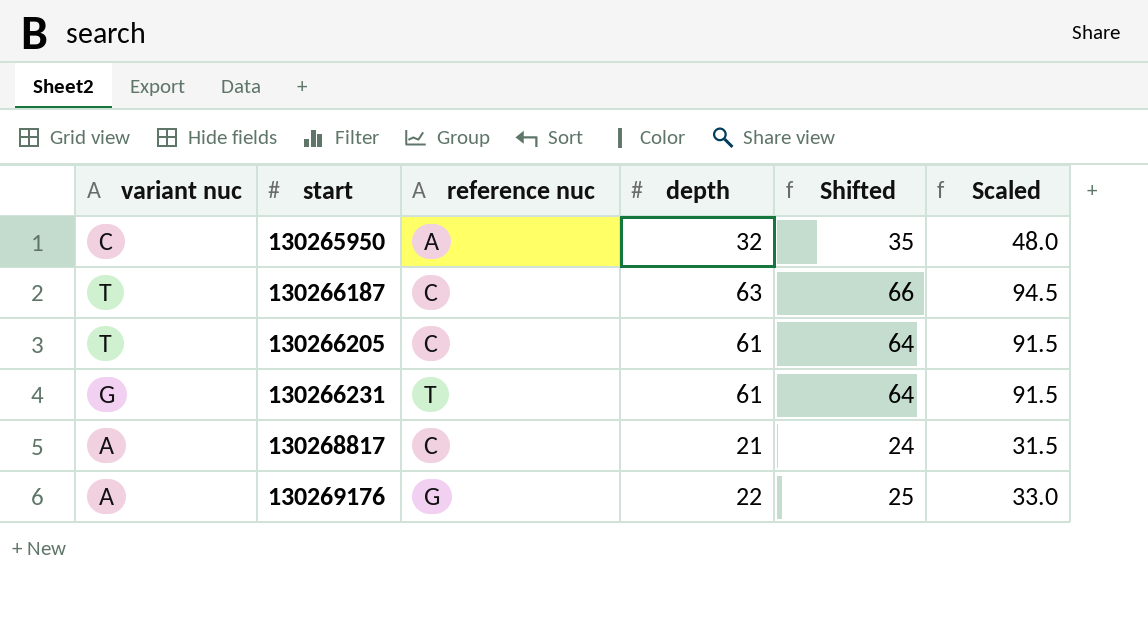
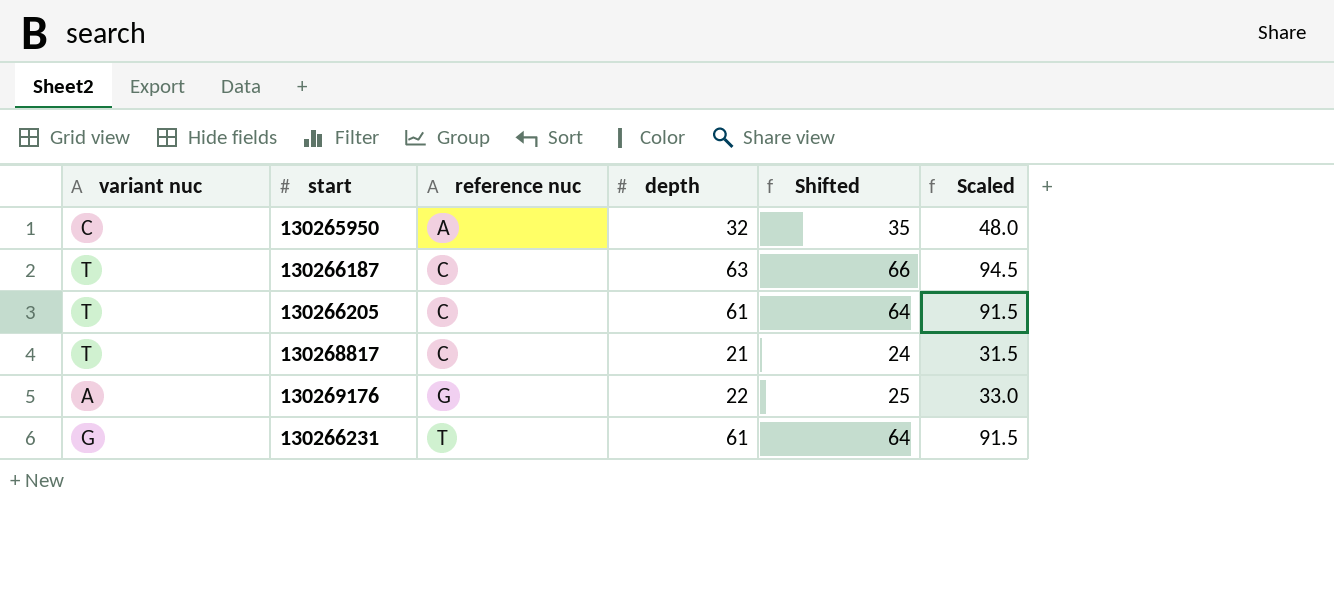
row order: start ascending -> reference nuc ascending
130268817 | variant nuc: A -> T

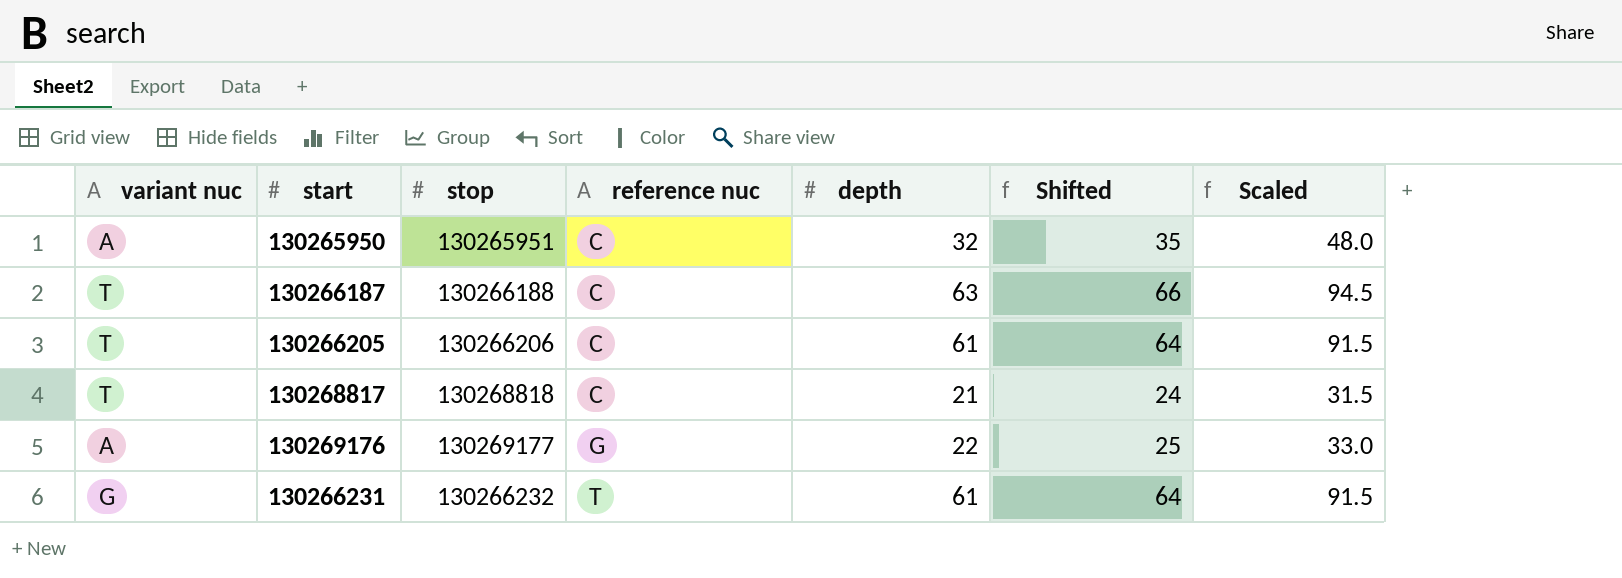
column stop | position: none -> 3
130265950 | variant nuc: C -> A
130265950 | reference nuc: A -> C

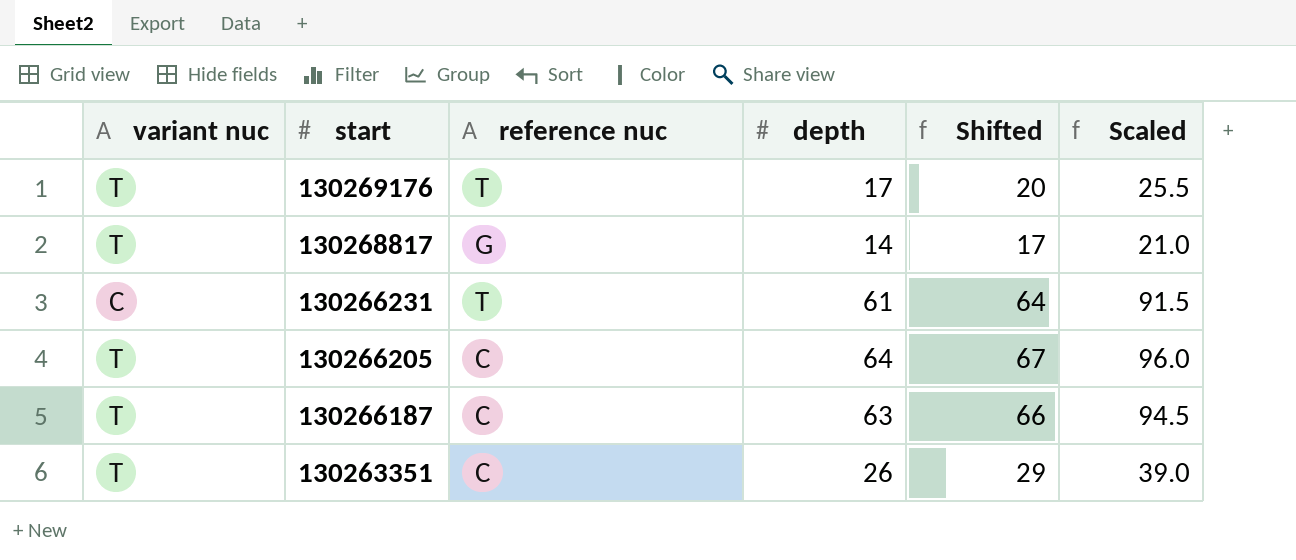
row order: reference nuc ascending -> start descending
column stop | position: 3 -> none
row 130265950: A | 130265951 | C | 32 | 35 | 48.0 -> none
130269176 | variant nuc: A -> T
130269176 | reference nuc: G -> T
130269176 | depth: 22 -> 17
130269176 | Shifted: 25 -> 20
130269176 | Scaled: 33.0 -> 25.5
130268817 | reference nuc: C -> G
130268817 | depth: 21 -> 14
130268817 | Shifted: 24 -> 17
130268817 | Scaled: 31.5 -> 21.0
130266231 | variant nuc: G -> C
130266205 | depth: 61 -> 64
130266205 | Shifted: 64 -> 67
130266205 | Scaled: 91.5 -> 96.0
row 130263351: none -> T | C | 26 | 29 | 39.0

